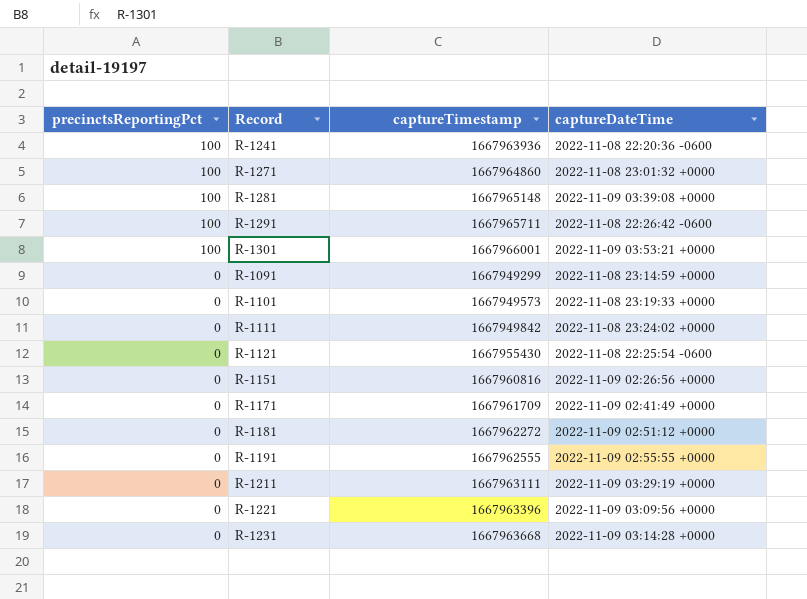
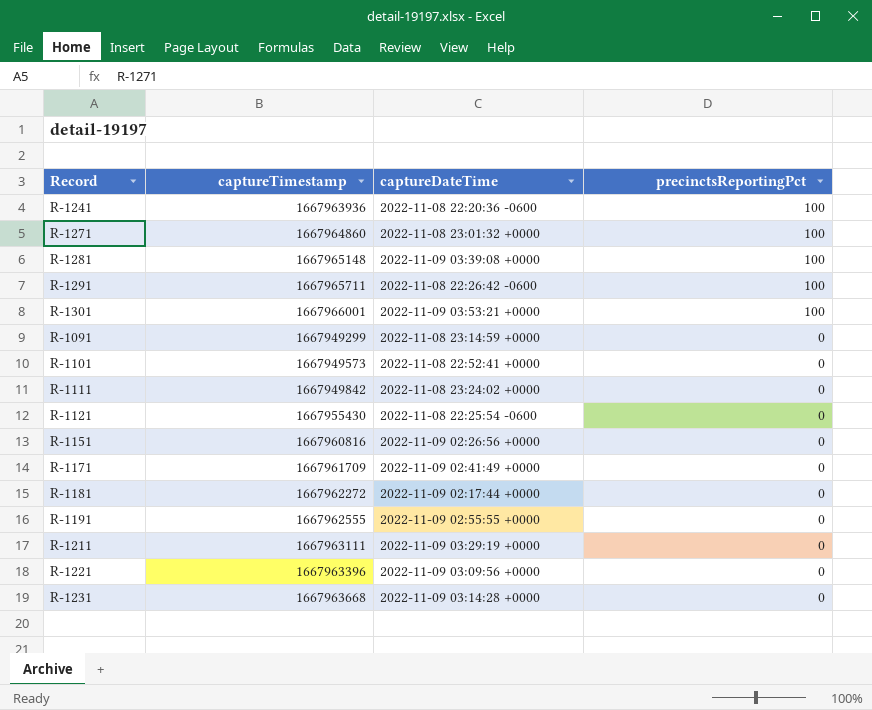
column precinctsReportingPct | position: 1 -> 4
R-1101 | captureDateTime: 2022-11-08 23:19:33 +0000 -> 2022-11-08 22:52:41 +0000
R-1181 | captureDateTime: 2022-11-09 02:51:12 +0000 -> 2022-11-09 02:17:44 +0000

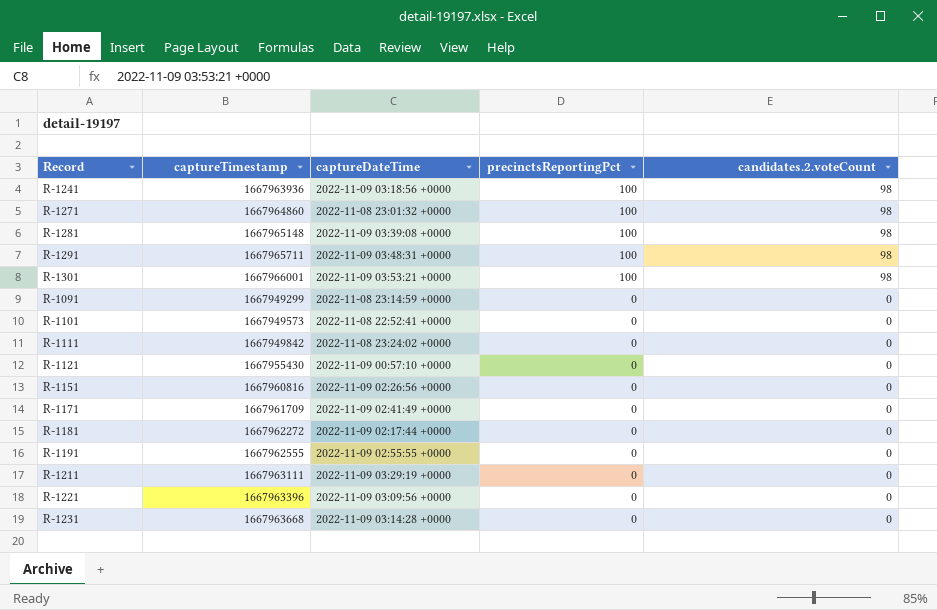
column candidates.2.voteCount | position: none -> 5
R-1241 | captureDateTime: 2022-11-08 22:20:36 -0600 -> 2022-11-09 03:18:56 +0000
R-1291 | captureDateTime: 2022-11-08 22:26:42 -0600 -> 2022-11-09 03:48:31 +0000
R-1121 | captureDateTime: 2022-11-08 22:25:54 -0600 -> 2022-11-09 00:57:10 +0000

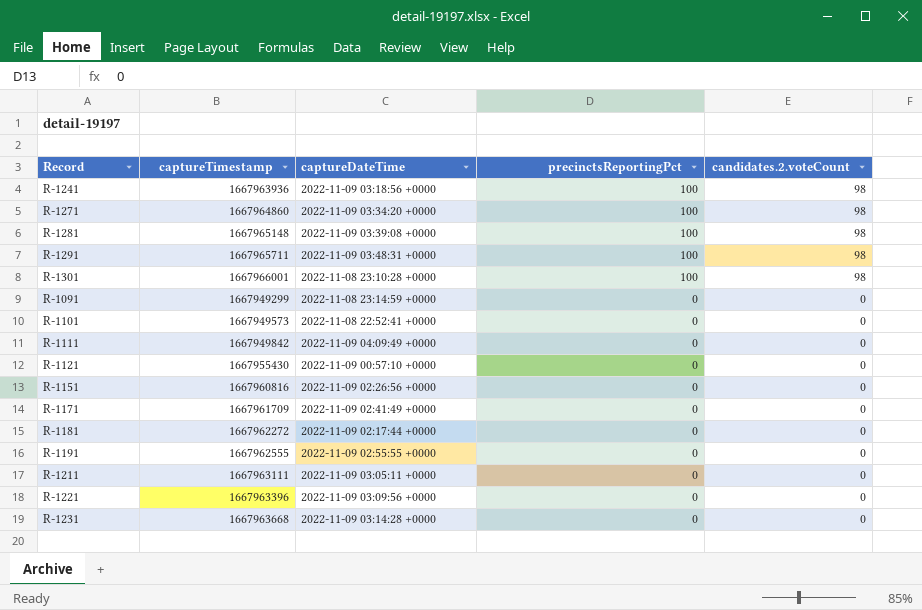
R-1271 | captureDateTime: 2022-11-08 23:01:32 +0000 -> 2022-11-09 03:34:20 +0000
R-1301 | captureDateTime: 2022-11-09 03:53:21 +0000 -> 2022-11-08 23:10:28 +0000
R-1111 | captureDateTime: 2022-11-08 23:24:02 +0000 -> 2022-11-09 04:09:49 +0000
R-1211 | captureDateTime: 2022-11-09 03:29:19 +0000 -> 2022-11-09 03:05:11 +0000

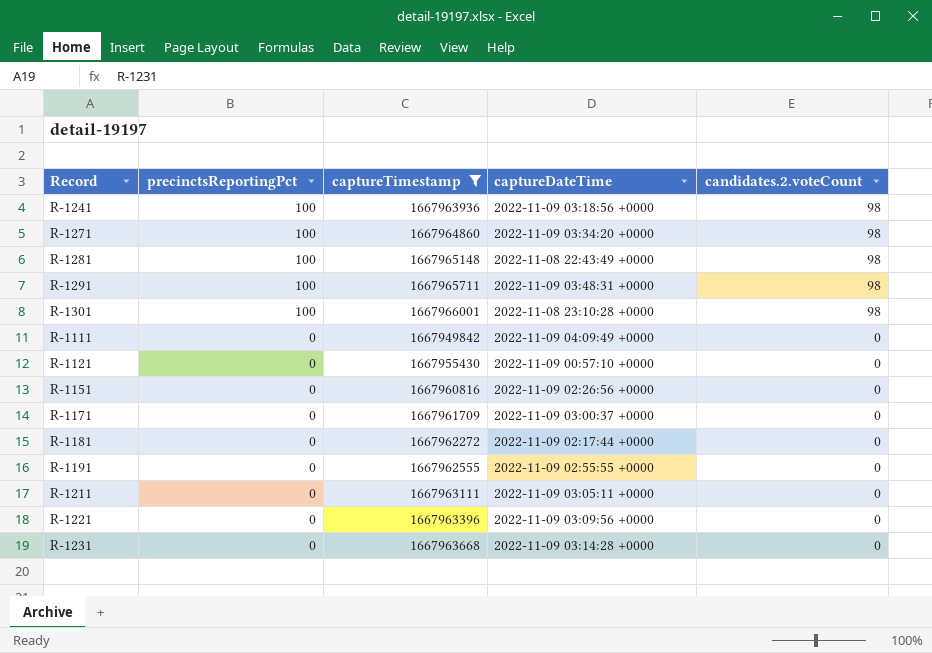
filter: none -> captureTimestamp >= 1667949842
column precinctsReportingPct | position: 4 -> 2
R-1281 | captureDateTime: 2022-11-09 03:39:08 +0000 -> 2022-11-08 22:43:49 +0000
R-1171 | captureDateTime: 2022-11-09 02:41:49 +0000 -> 2022-11-09 03:00:37 +0000

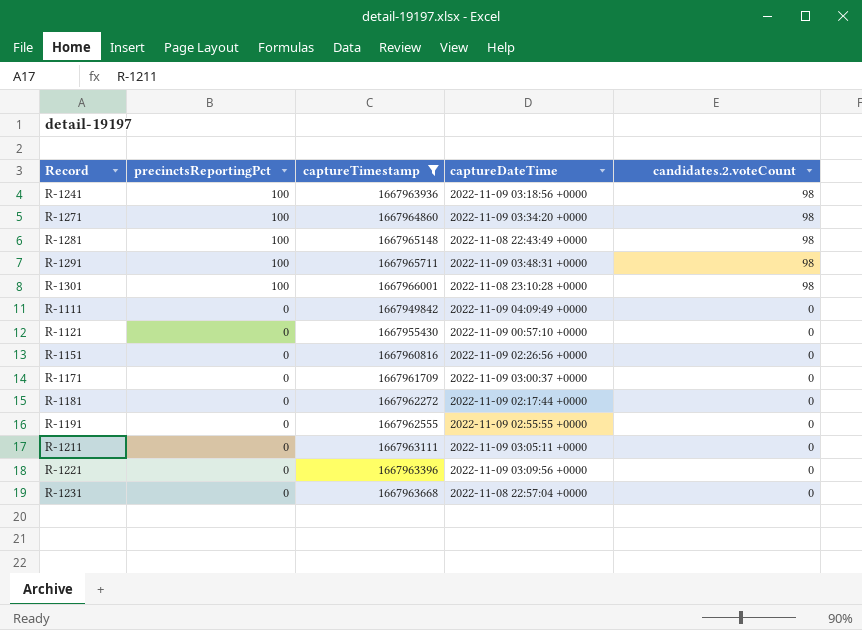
R-1231 | captureDateTime: 2022-11-09 03:14:28 +0000 -> 2022-11-08 22:57:04 +0000

